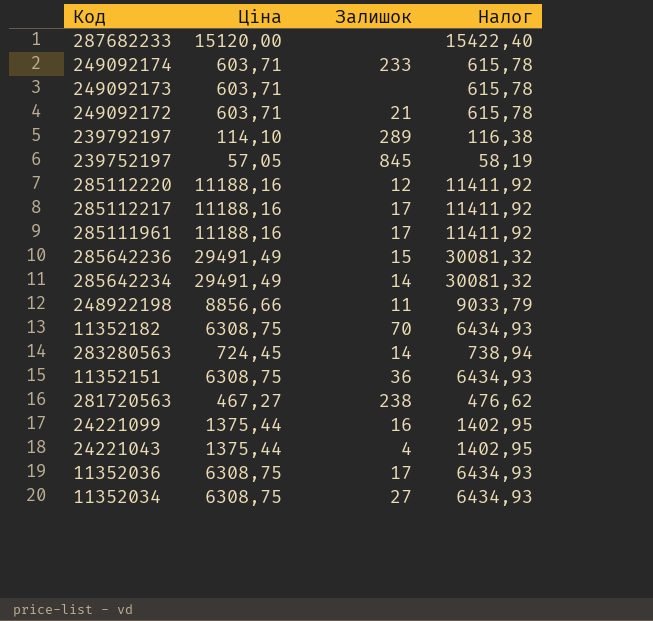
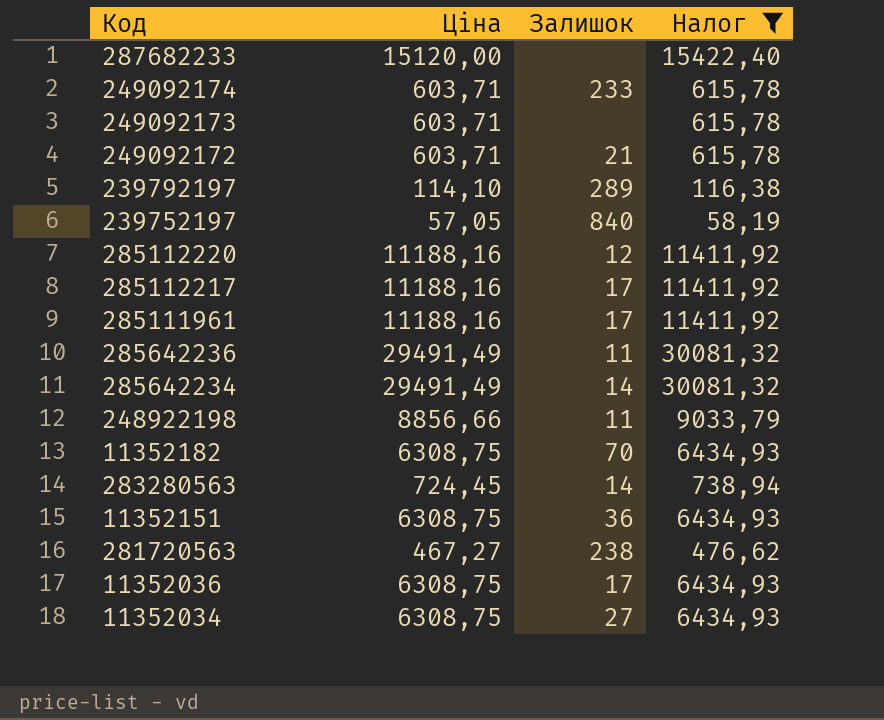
filter: none -> Налог != 1402,95
239752197 | Залишок: 845 -> 840
285642236 | Залишок: 15 -> 11

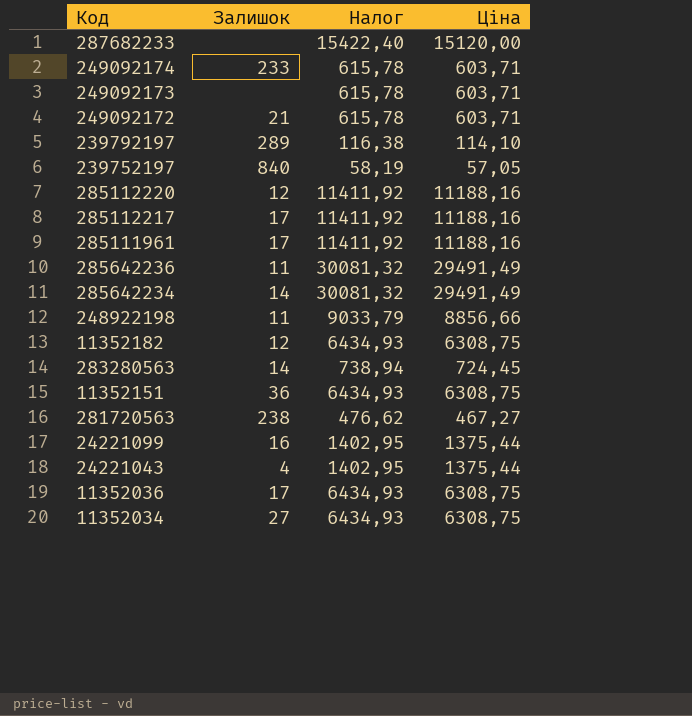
filter: Налог != 1402,95 -> none
column Ціна | position: 2 -> 4
11352182 | Залишок: 70 -> 12

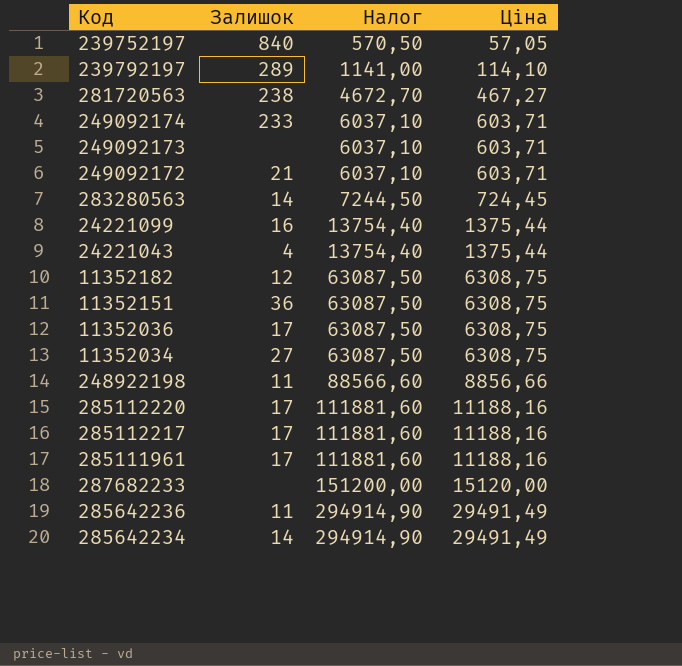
row order: none -> Налог ascending
column Налог | formula: [Ціна] * 1,02 -> [Ціна] * 10
285112220 | Залишок: 12 -> 17

